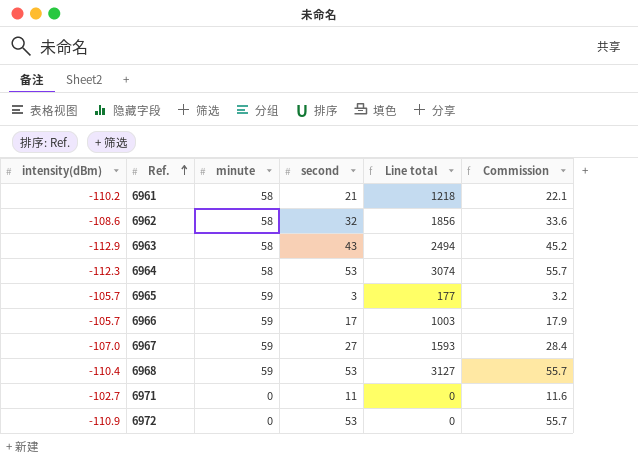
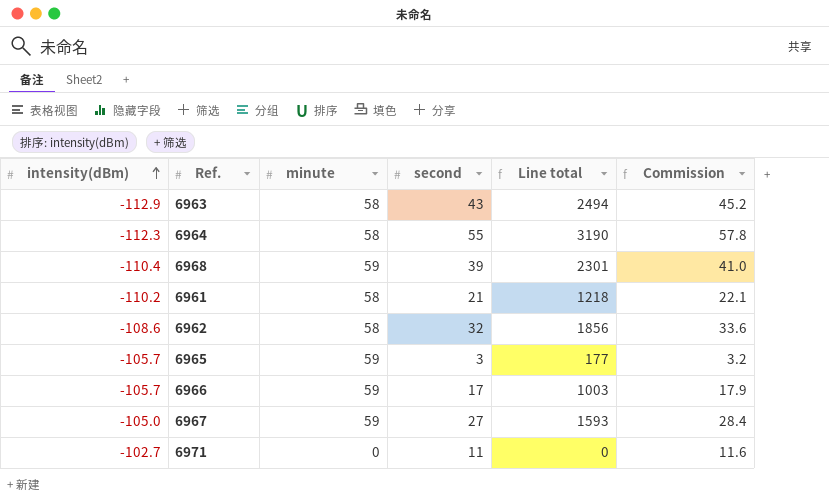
row order: Ref. ascending -> intensity(dBm) ascending
row 6972: -110.9 | 0 | 53 | 0 | 55.7 -> none
6964 | second: 53 -> 55
6964 | Line total: 3074 -> 3190
6964 | Commission: 55.7 -> 57.8
6968 | second: 53 -> 39
6968 | Line total: 3127 -> 2301
6968 | Commission: 55.7 -> 41.0
6967 | intensity(dBm): -107.0 -> -105.0

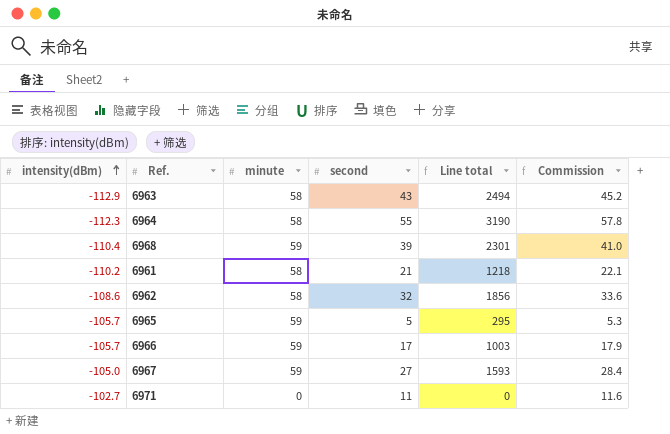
6965 | second: 3 -> 5
6965 | Line total: 177 -> 295
6965 | Commission: 3.2 -> 5.3

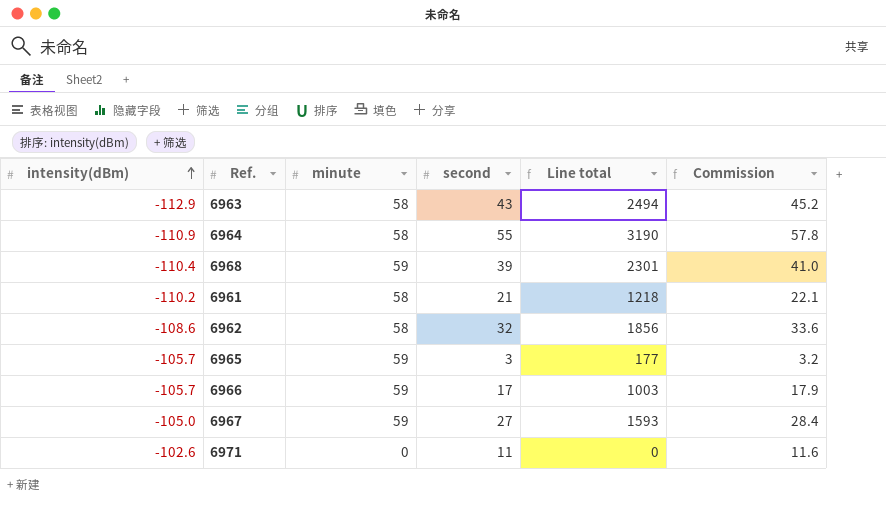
6964 | intensity(dBm): -112.3 -> -110.9
6965 | second: 5 -> 3
6965 | Line total: 295 -> 177
6965 | Commission: 5.3 -> 3.2
6971 | intensity(dBm): -102.7 -> -102.6

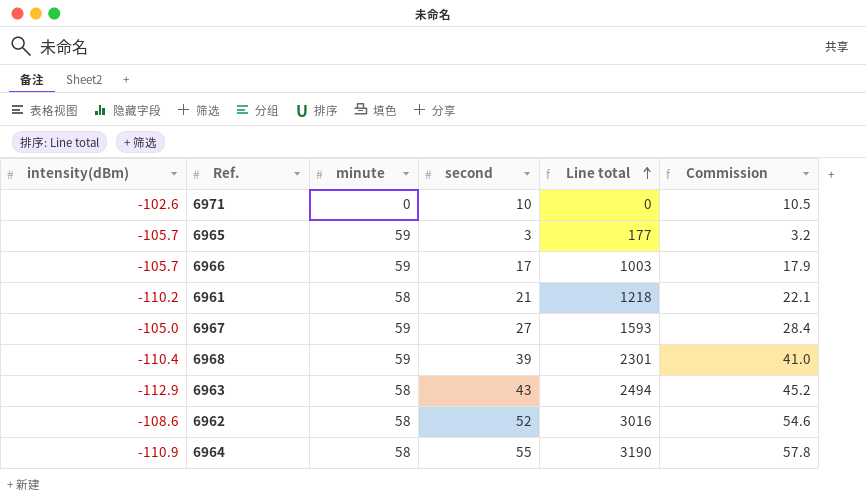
row order: intensity(dBm) ascending -> Line total ascending
6971 | second: 11 -> 10
6971 | Commission: 11.6 -> 10.5
6962 | second: 32 -> 52
6962 | Line total: 1856 -> 3016
6962 | Commission: 33.6 -> 54.6

